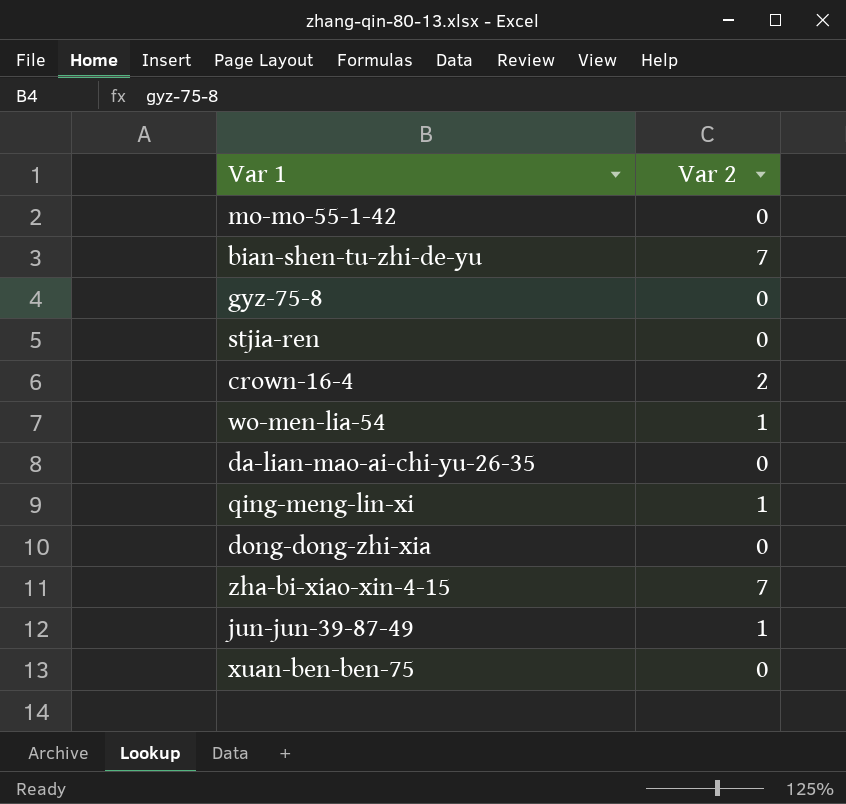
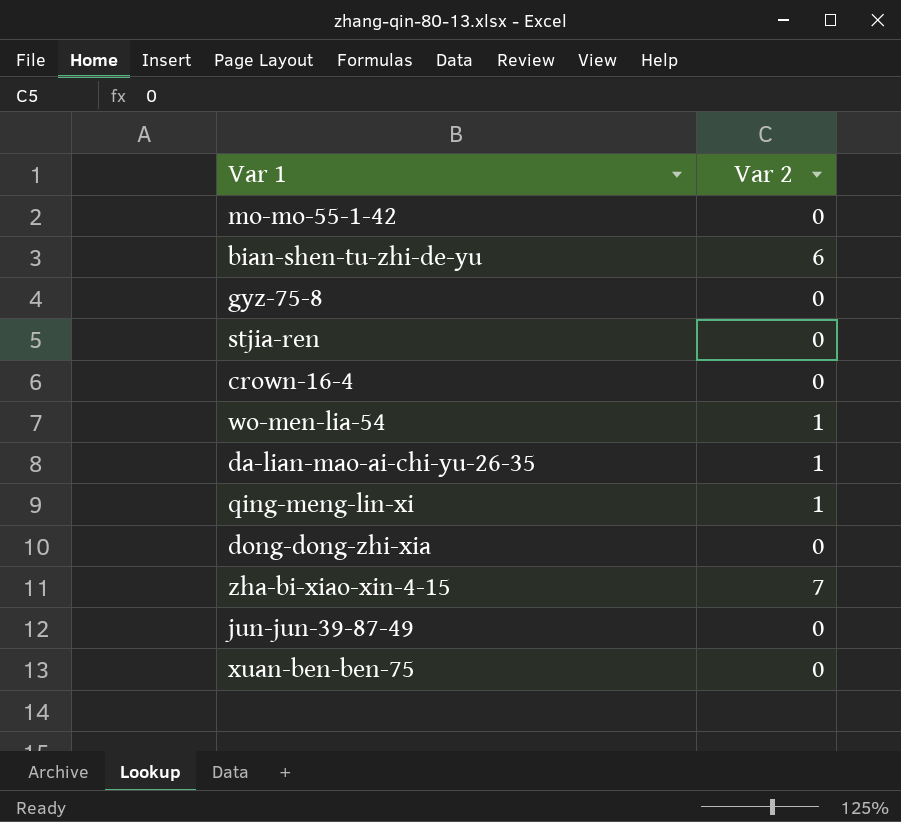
bian-shen-tu-zhi-de-yu | Var 2: 7 -> 6
crown-16-4 | Var 2: 2 -> 0
da-lian-mao-ai-chi-yu-26-35 | Var 2: 0 -> 1
jun-jun-39-87-49 | Var 2: 1 -> 0

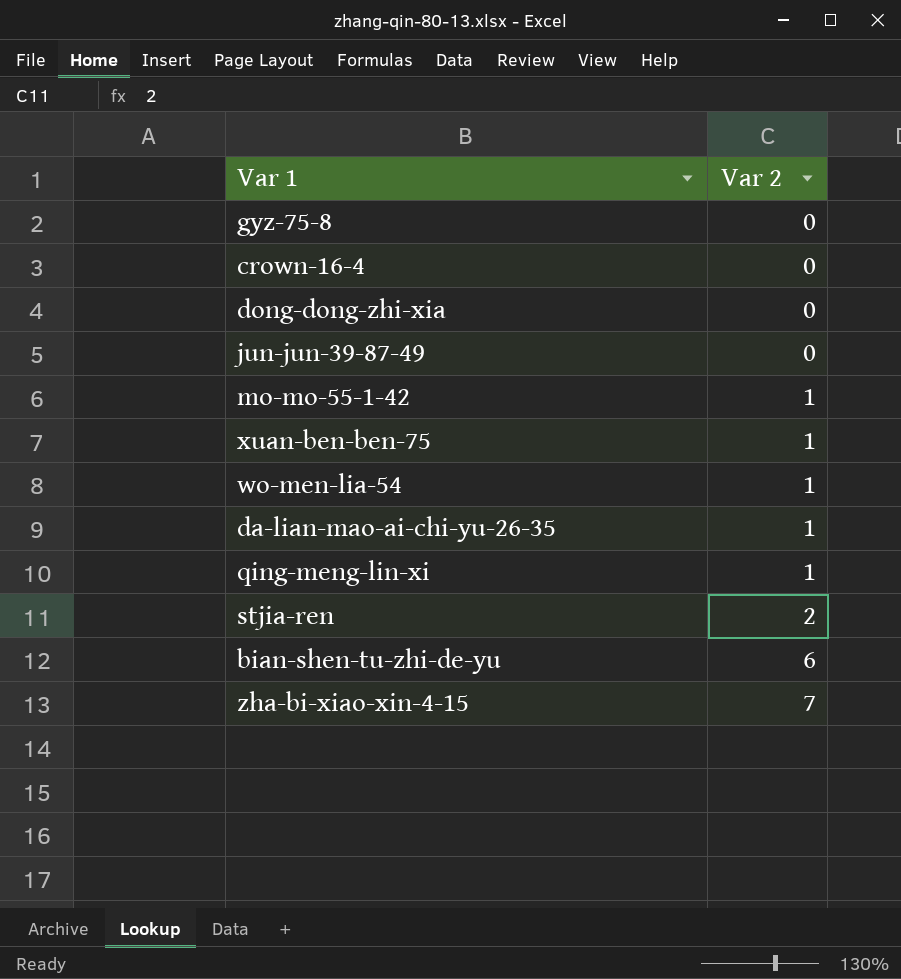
row order: none -> Var 2 ascending
mo-mo-55-1-42 | Var 2: 0 -> 1
xuan-ben-ben-75 | Var 2: 0 -> 1
stjia-ren | Var 2: 0 -> 2

